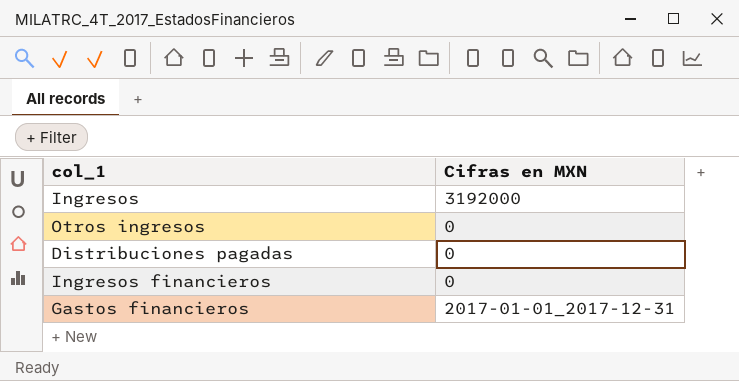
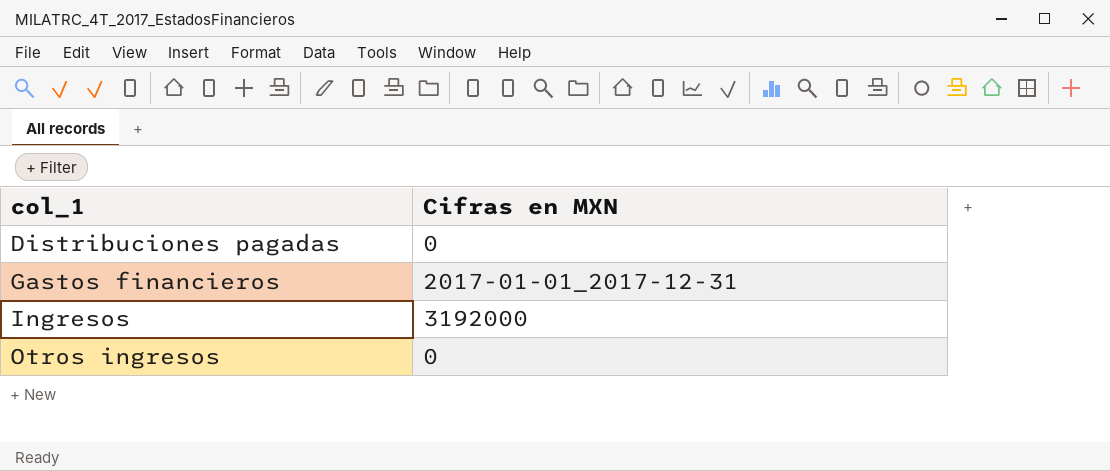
row order: none -> col_1 ascending
row Ingresos financieros: 0 -> none

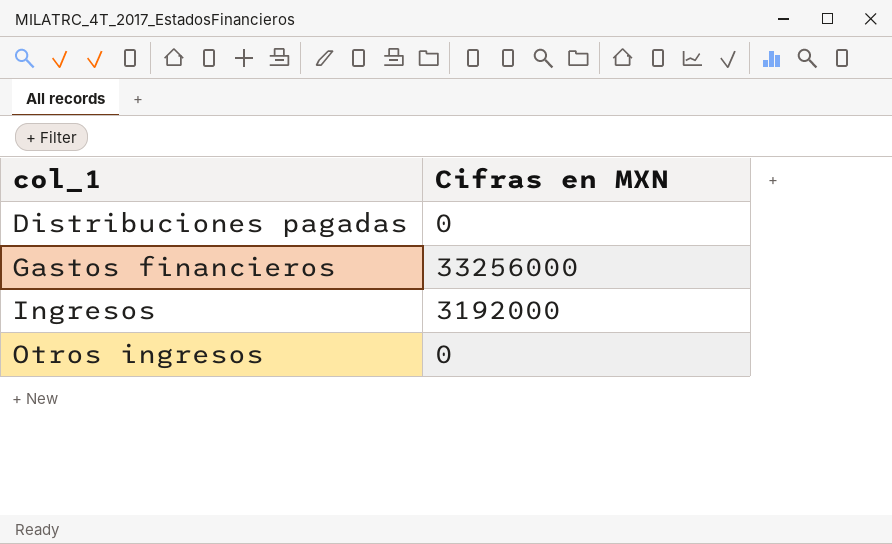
Gastos financieros | Cifras en MXN: 2017-01-01_2017-12-31 -> 33256000

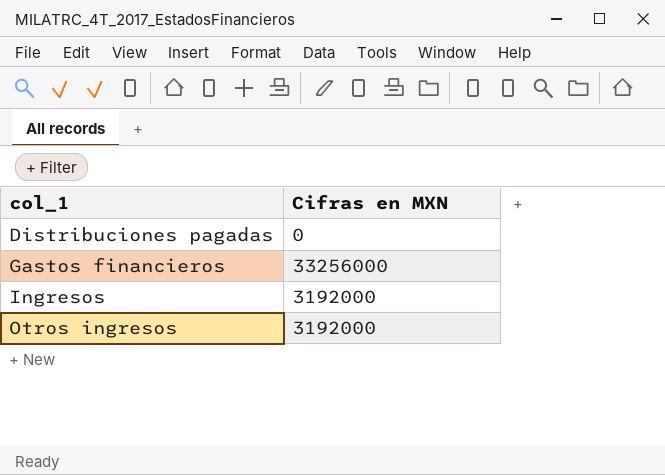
Otros ingresos | Cifras en MXN: 0 -> 3192000

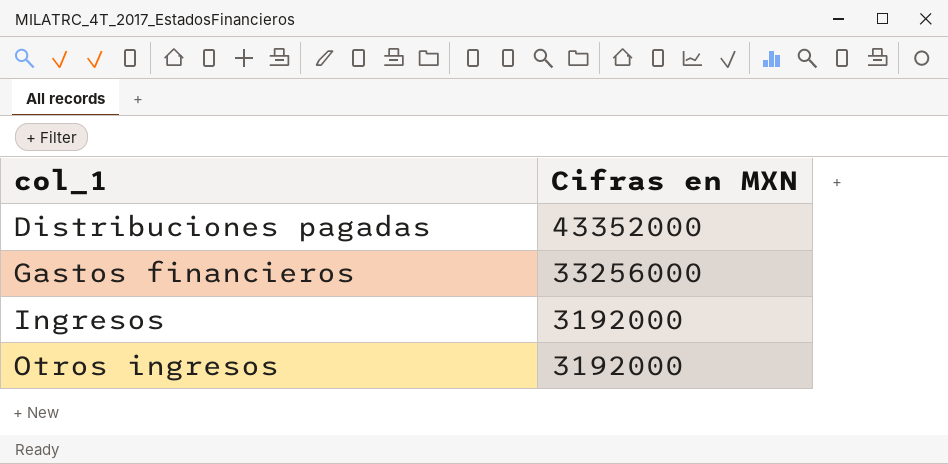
Distribuciones pagadas | Cifras en MXN: 0 -> 43352000

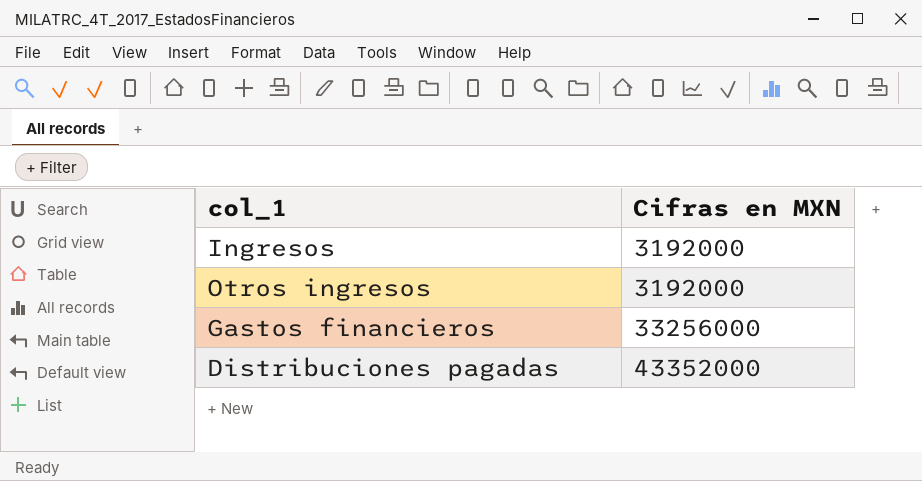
row order: col_1 ascending -> Cifras en MXN ascending

